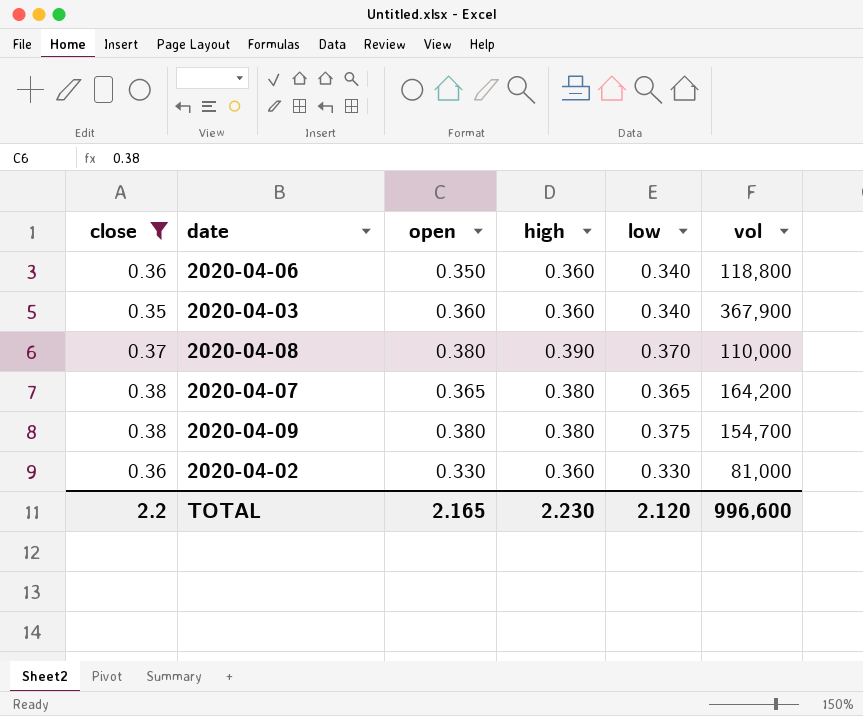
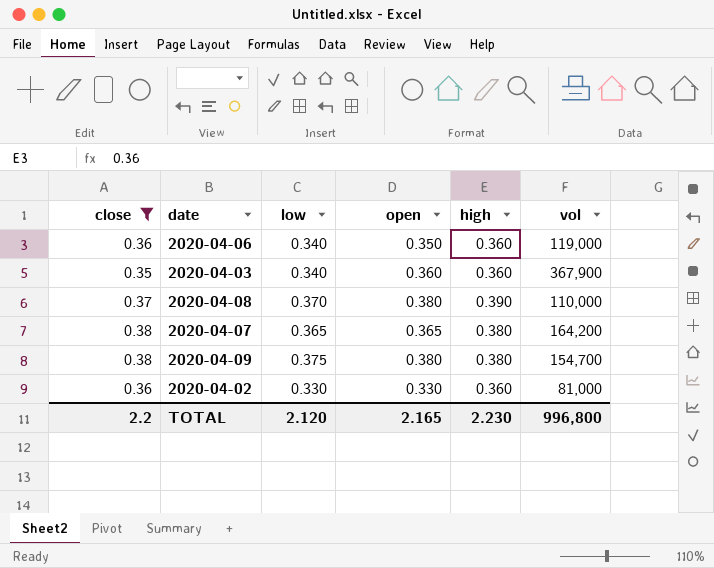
column low | position: 5 -> 3
2020-04-06 | vol: 118,800 -> 119,000
TOTAL | vol: 996,600 -> 996,800

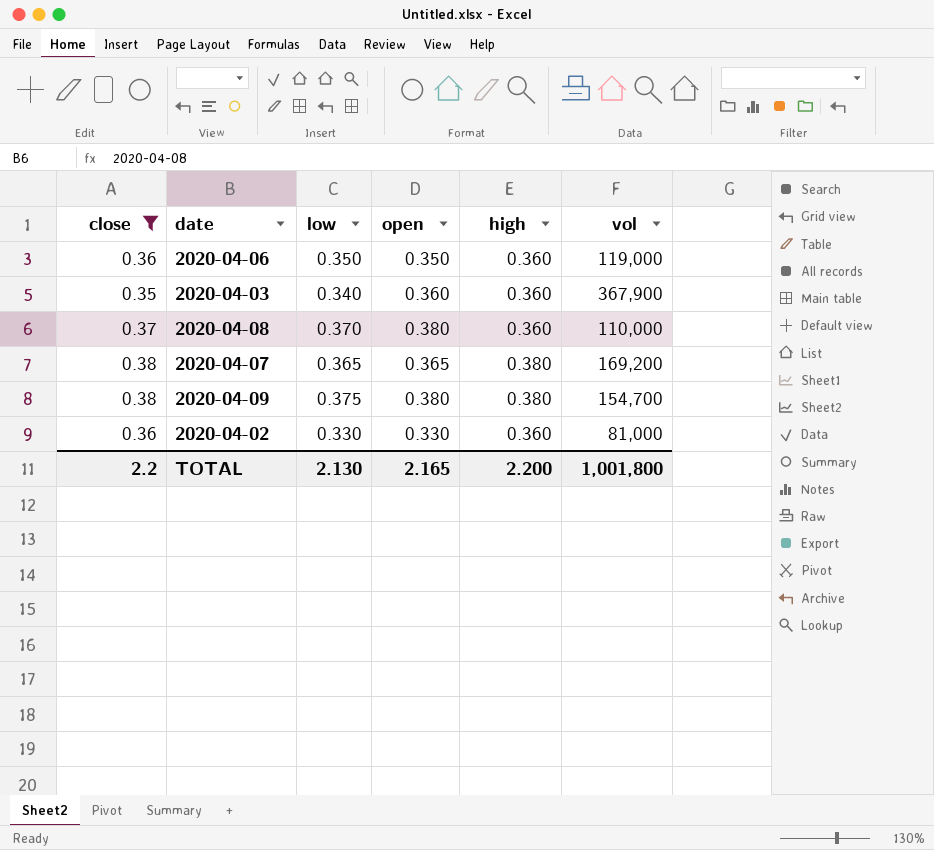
2020-04-06 | low: 0.340 -> 0.350
2020-04-08 | high: 0.390 -> 0.360
2020-04-07 | vol: 164,200 -> 169,200
TOTAL | low: 2.120 -> 2.130
TOTAL | high: 2.230 -> 2.200
TOTAL | vol: 996,800 -> 1,001,800

